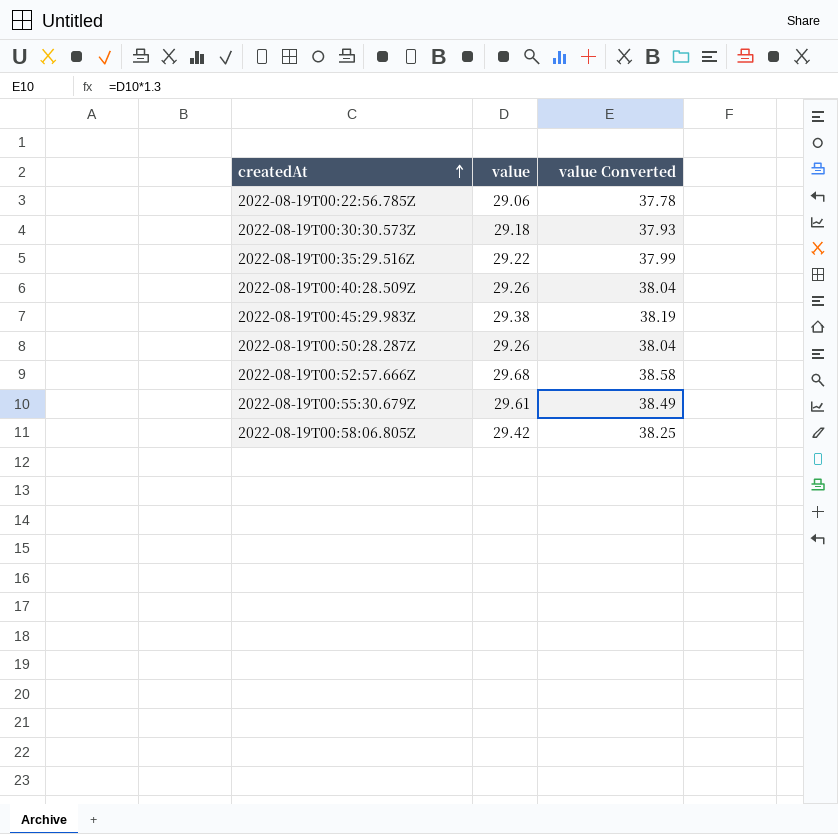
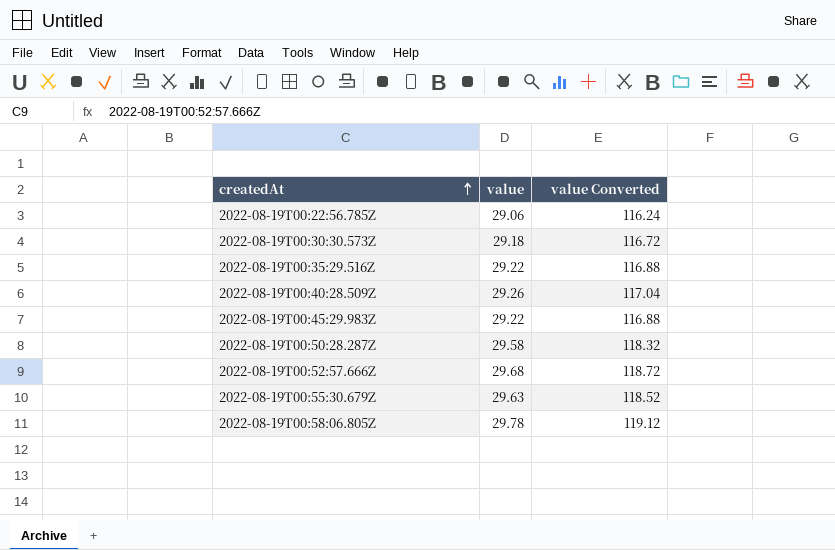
column value Converted | formula: [value] * 1.3 -> [value] * 4
2022-08-19T00:45:29.983Z | value: 29.38 -> 29.22
2022-08-19T00:50:28.287Z | value: 29.26 -> 29.58
2022-08-19T00:55:30.679Z | value: 29.61 -> 29.63
2022-08-19T00:58:06.805Z | value: 29.42 -> 29.78

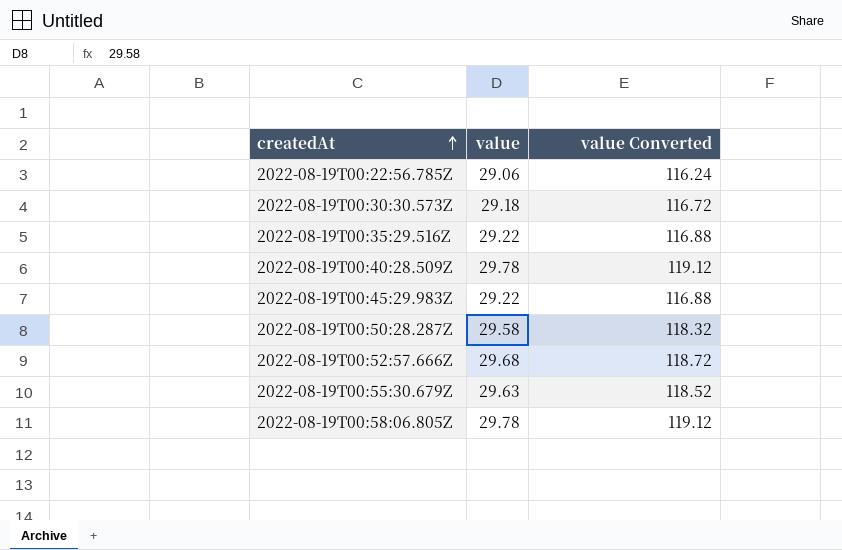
2022-08-19T00:40:28.509Z | value: 29.26 -> 29.78
2022-08-19T00:40:28.509Z | value Converted: 117.04 -> 119.12

